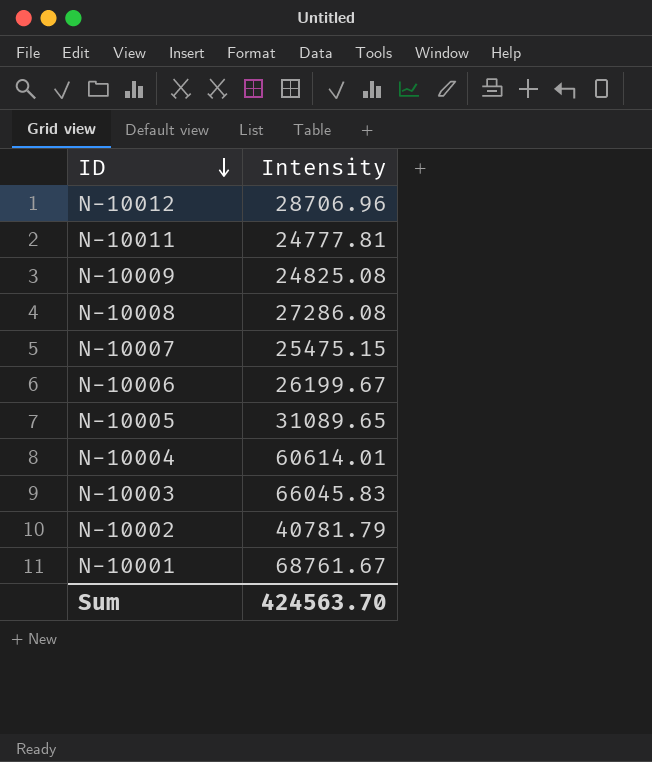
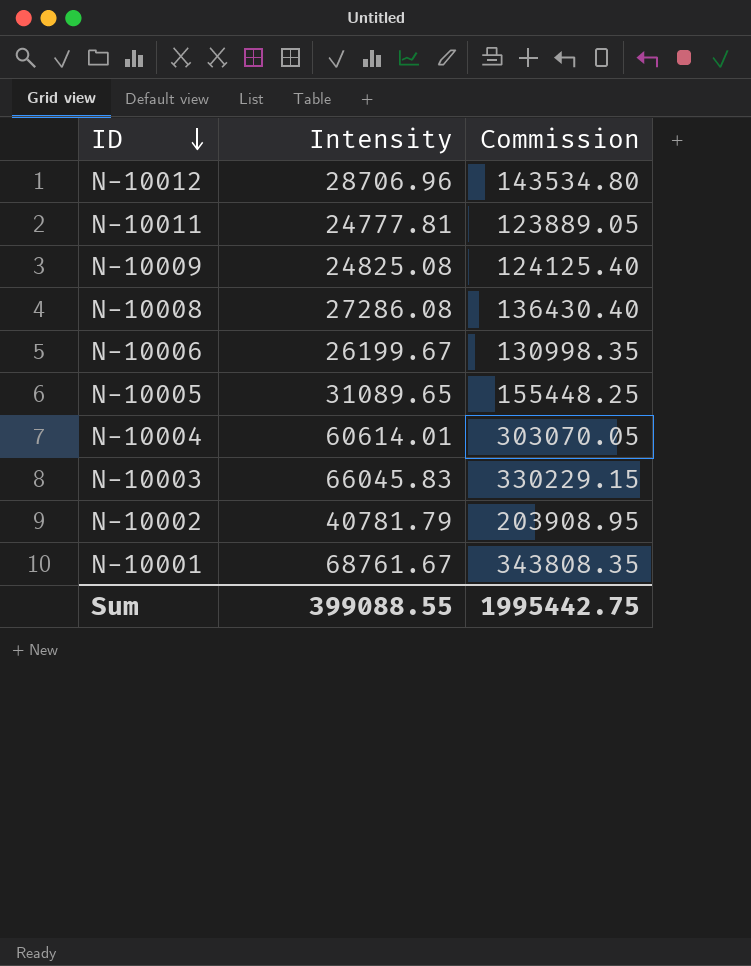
column Commission | formula: none -> [Intensity] * 5
row N-10007: 25475.15 -> none
Sum | Intensity: 424563.70 -> 399088.55

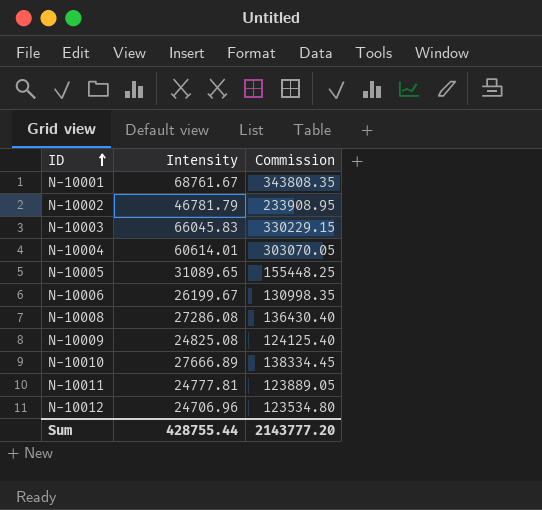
row order: ID descending -> ID ascending
N-10002 | Intensity: 40781.79 -> 46781.79
N-10002 | Commission: 203908.95 -> 233908.95
row N-10010: none -> 27666.89 | 138334.45
N-10012 | Intensity: 28706.96 -> 24706.96
N-10012 | Commission: 143534.80 -> 123534.80
Sum | Intensity: 399088.55 -> 428755.44
Sum | Commission: 1995442.75 -> 2143777.20

